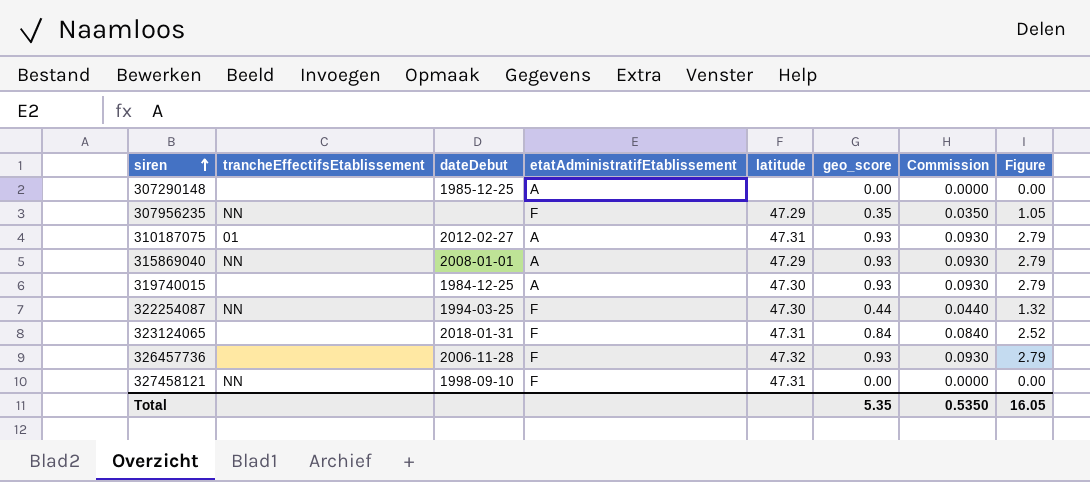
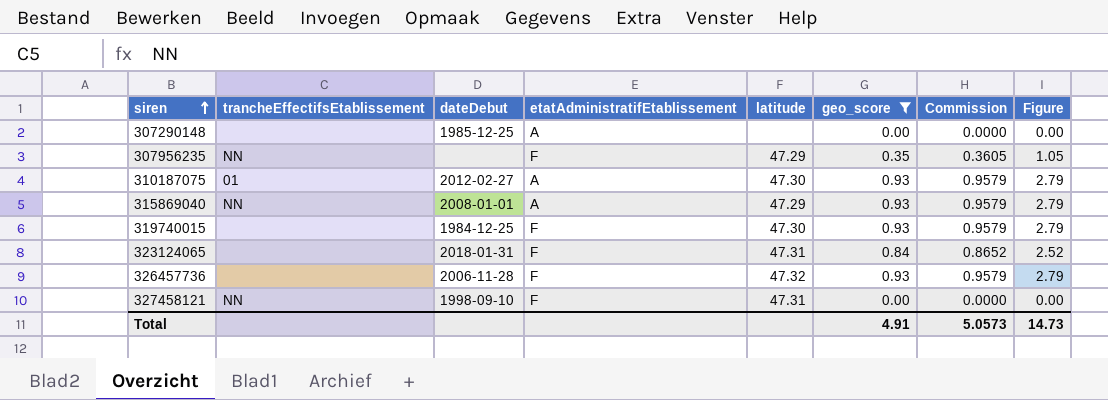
filter: none -> geo_score != 0.44
column Commission | formula: [geo_score] * 0.1 -> [geo_score] * 1.03
310187075 | latitude: 47.31 -> 47.30
319740015 | etatAdministratifEtablissement: A -> F
Total | geo_score: 5.35 -> 4.91
Total | Commission: 0.5350 -> 5.0573
Total | Figure: 16.05 -> 14.73

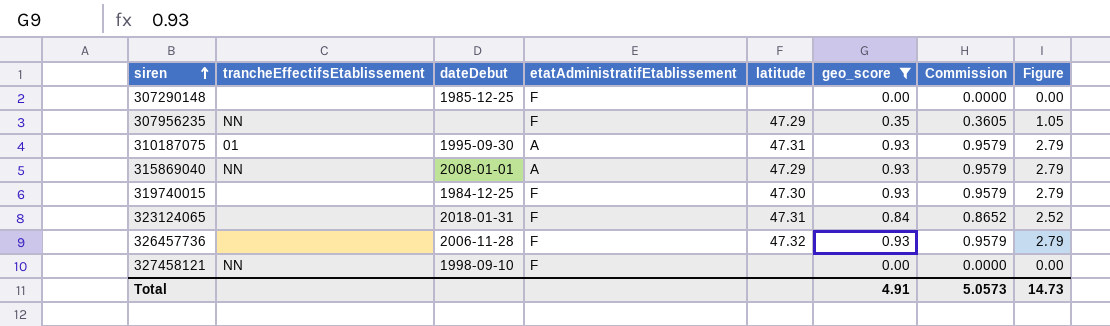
307290148 | etatAdministratifEtablissement: A -> F
310187075 | dateDebut: 2012-02-27 -> 1995-09-30
310187075 | latitude: 47.30 -> 47.31
327458121 | latitude: 47.31 -> none

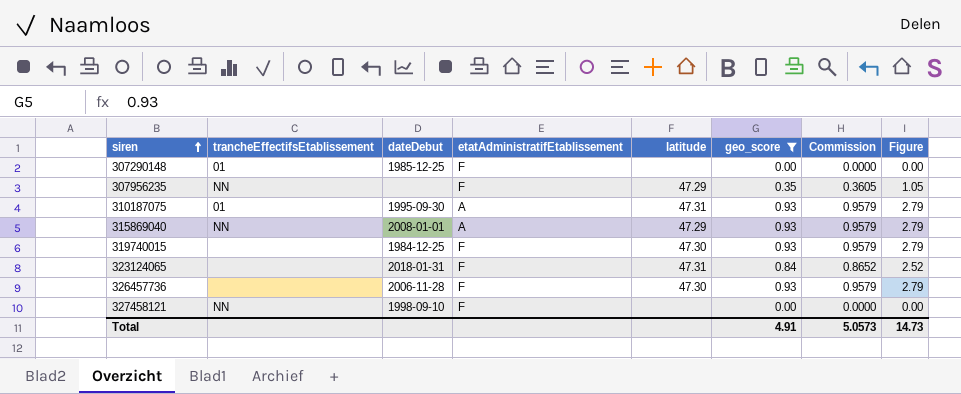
307290148 | trancheEffectifsEtablissement: none -> 01
326457736 | latitude: 47.32 -> 47.30

